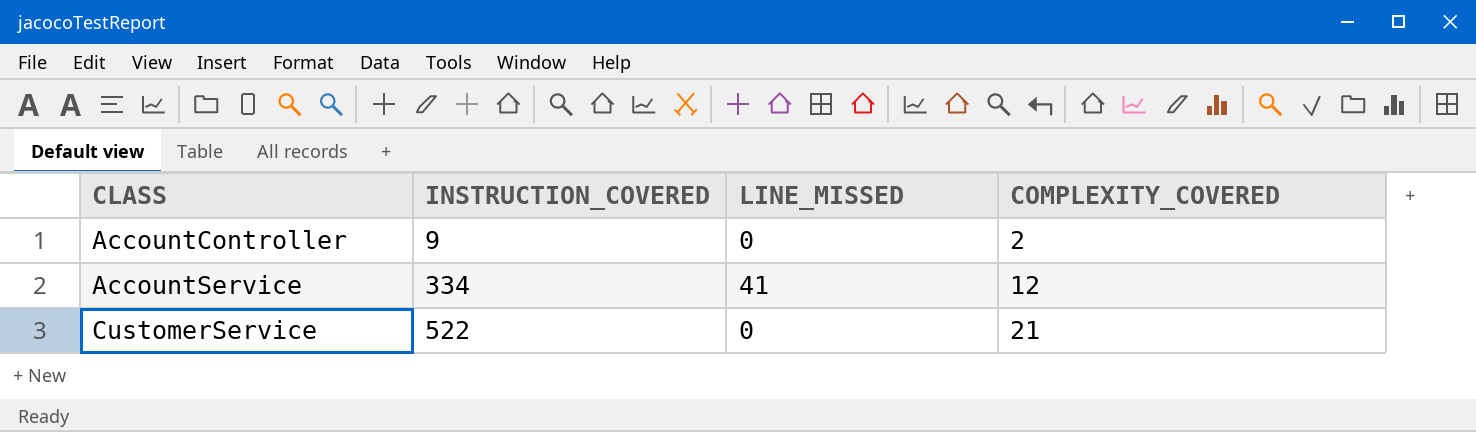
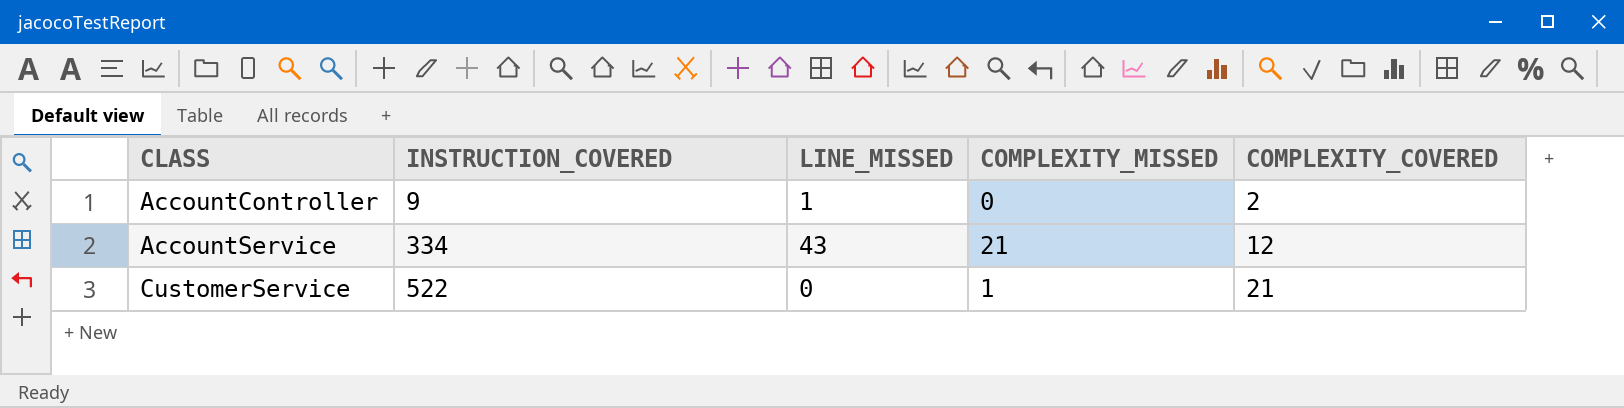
column COMPLEXITY_MISSED | position: none -> 4
AccountController | LINE_MISSED: 0 -> 1
AccountService | LINE_MISSED: 41 -> 43

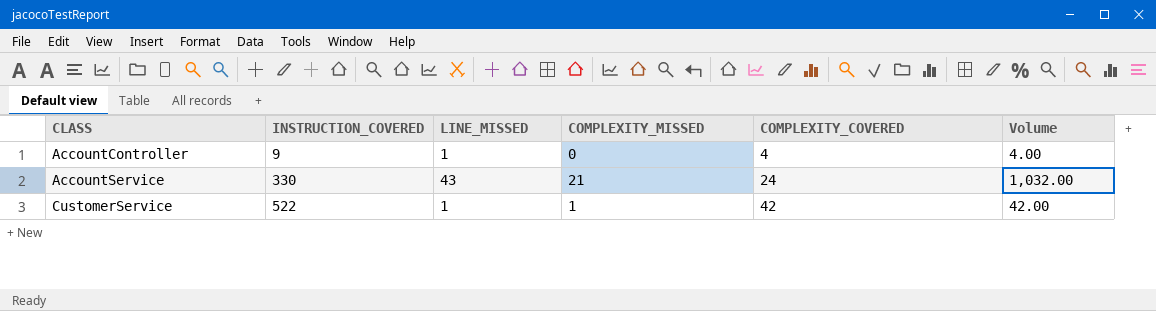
column Volume | formula: none -> [LINE_MISSED] * [COMPLEXITY_COVERED]
AccountController | COMPLEXITY_COVERED: 2 -> 4
AccountService | INSTRUCTION_COVERED: 334 -> 330
AccountService | COMPLEXITY_COVERED: 12 -> 24
CustomerService | LINE_MISSED: 0 -> 1
CustomerService | COMPLEXITY_COVERED: 21 -> 42

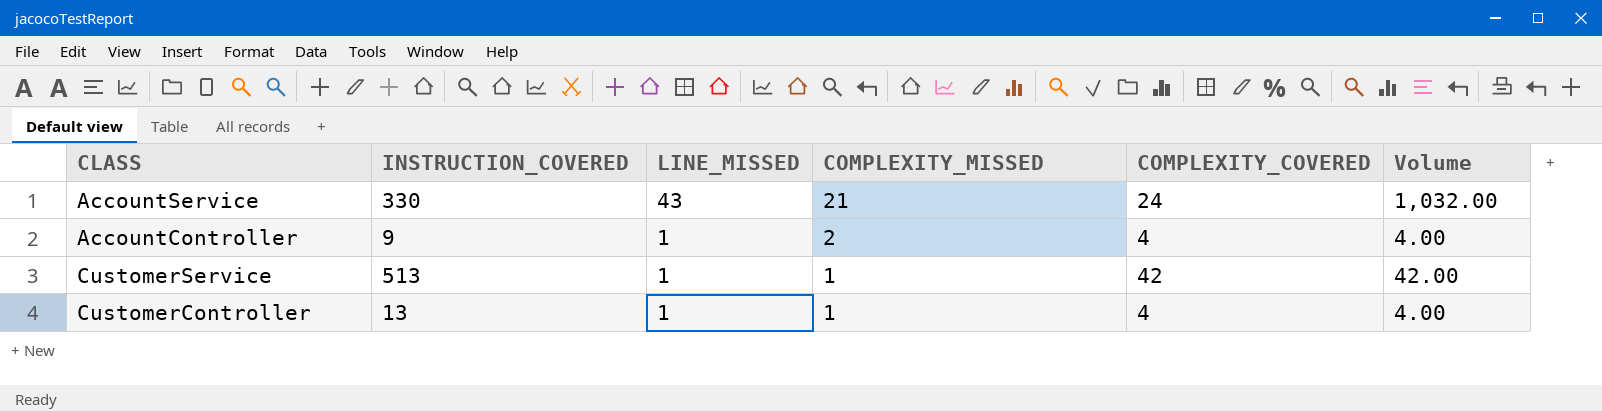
row order: CLASS ascending -> LINE_MISSED descending
AccountController | COMPLEXITY_MISSED: 0 -> 2
CustomerService | INSTRUCTION_COVERED: 522 -> 513
row CustomerController: none -> 13 | 1 | 1 | 4 | 4.00

